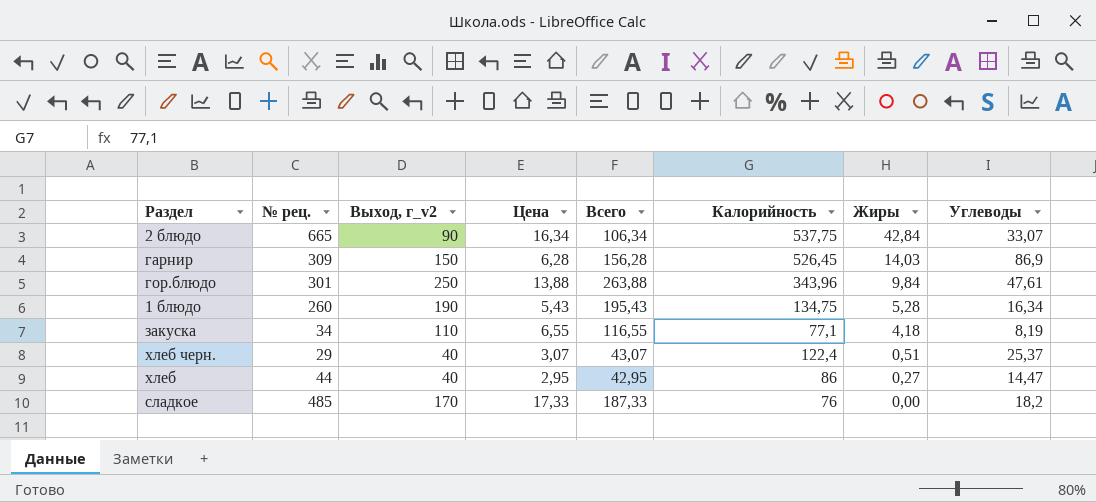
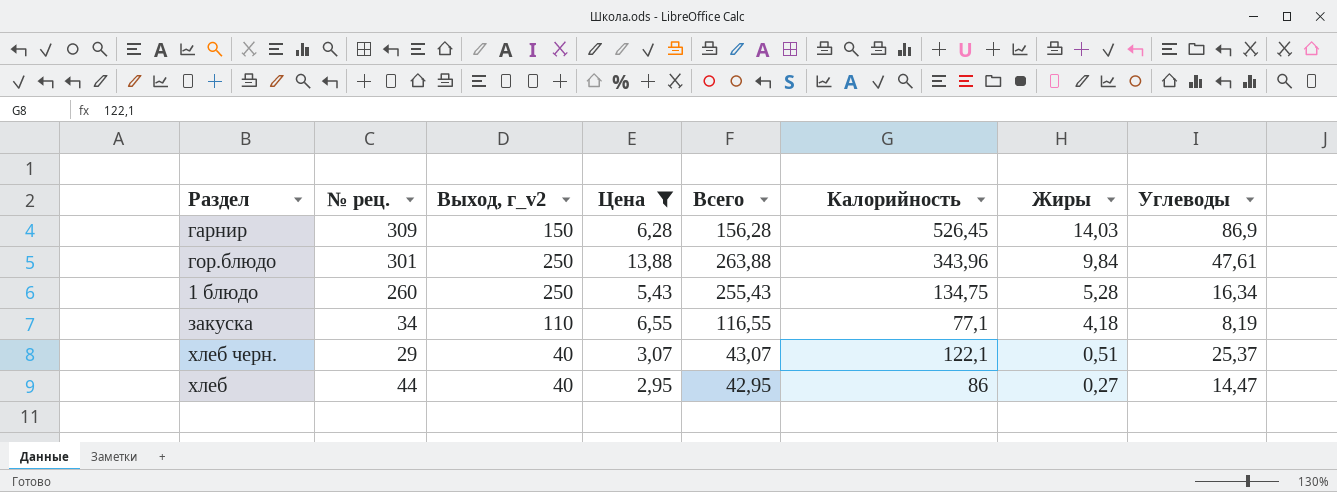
filter: none -> Цена <= 13,88
1 блюдо | Выход, г_v2: 190 -> 250
1 блюдо | Всего: 195,43 -> 255,43
хлеб черн. | Калорийность: 122,4 -> 122,1

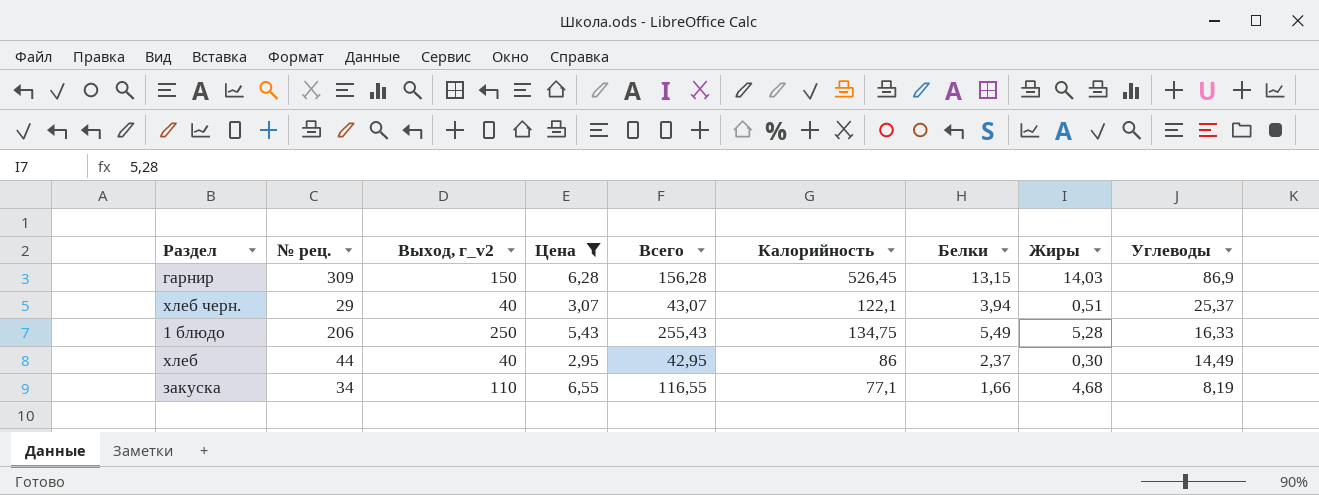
row order: Жиры descending -> Углеводы descending
column Белки | position: none -> 7
row гор.блюдо: 301 | 250 | 13,88 | 263,88 | 343,96 | 9,84 | 47,61 -> none
1 блюдо | № рец.: 260 -> 206
1 блюдо | Углеводы: 16,34 -> 16,33
хлеб | Жиры: 0,27 -> 0,30
хлеб | Углеводы: 14,47 -> 14,49
закуска | Жиры: 4,18 -> 4,68

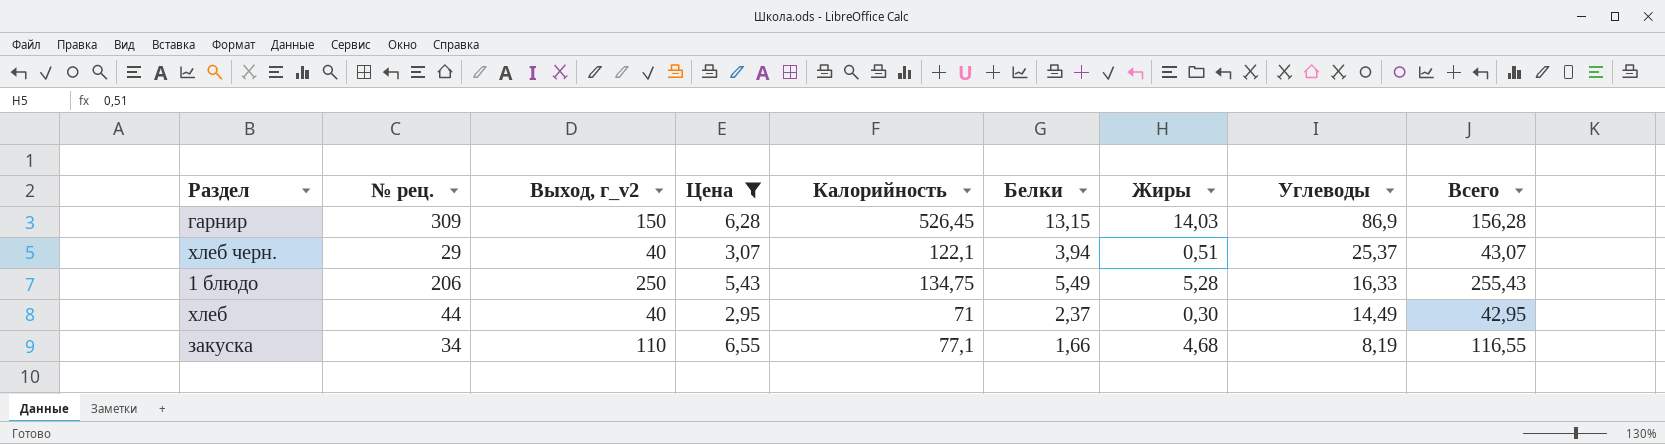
column Всего | position: 5 -> 9
хлеб | Калорийность: 86 -> 71

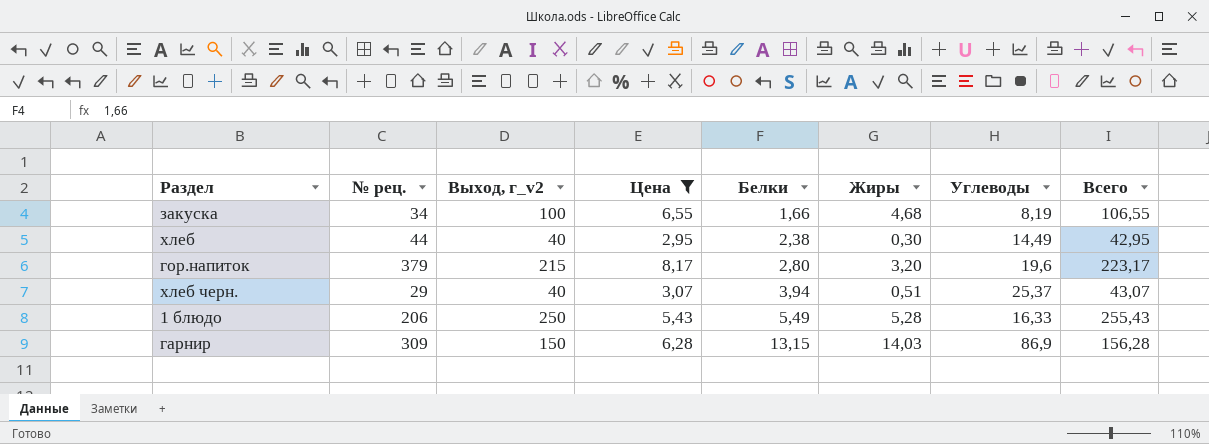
row order: Углеводы descending -> Белки ascending
column Калорийность | position: 5 -> none
закуска | Выход, г_v2: 110 -> 100
закуска | Всего: 116,55 -> 106,55
хлеб | Белки: 2,37 -> 2,38
row гор.напиток: none -> 379 | 215 | 8,17 | 2,80 | 3,20 | 19,6 | 223,17

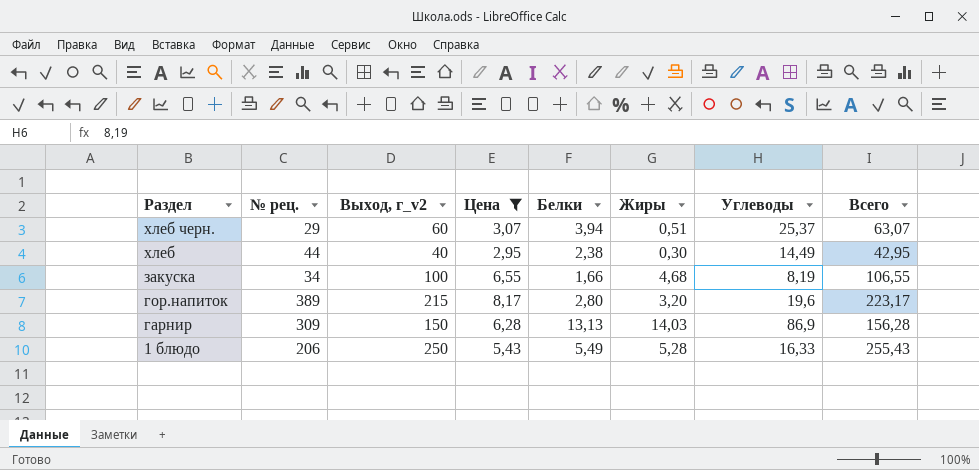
row order: Белки ascending -> Раздел descending
хлеб черн. | Выход, г_v2: 40 -> 60
хлеб черн. | Всего: 43,07 -> 63,07
гор.напиток | № рец.: 379 -> 389
гарнир | Белки: 13,15 -> 13,13

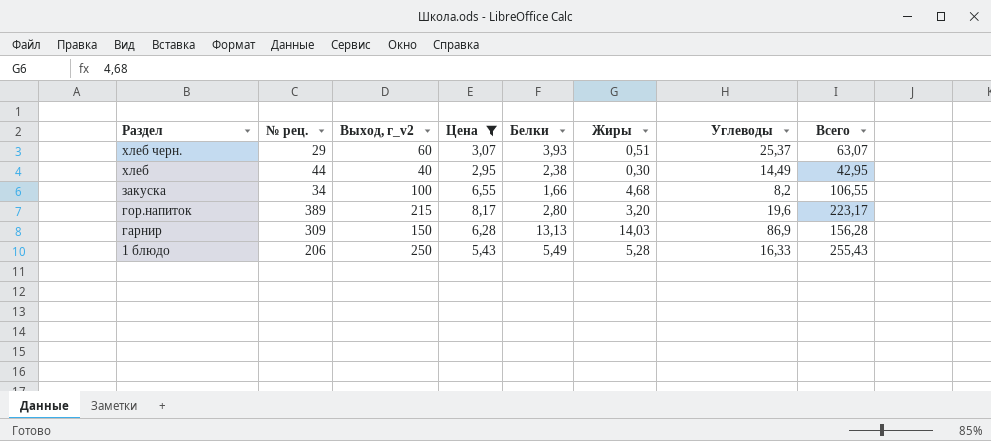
хлеб черн. | Белки: 3,94 -> 3,93
закуска | Углеводы: 8,19 -> 8,2

